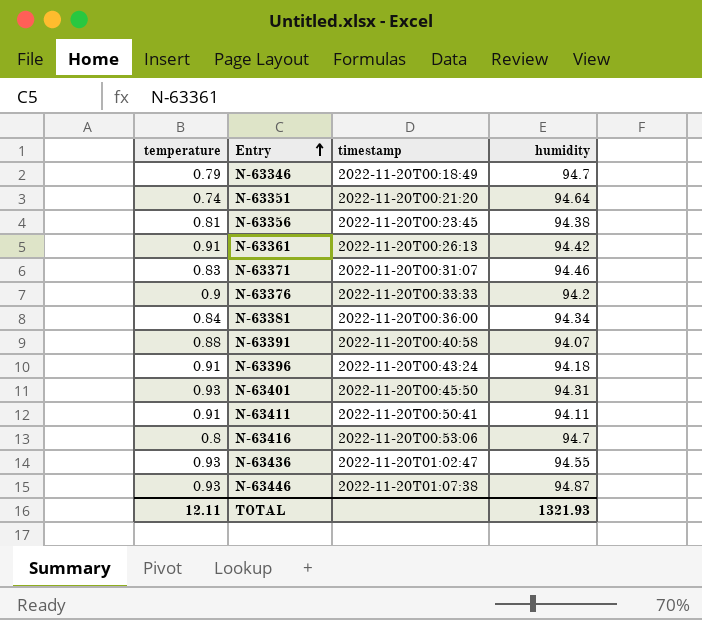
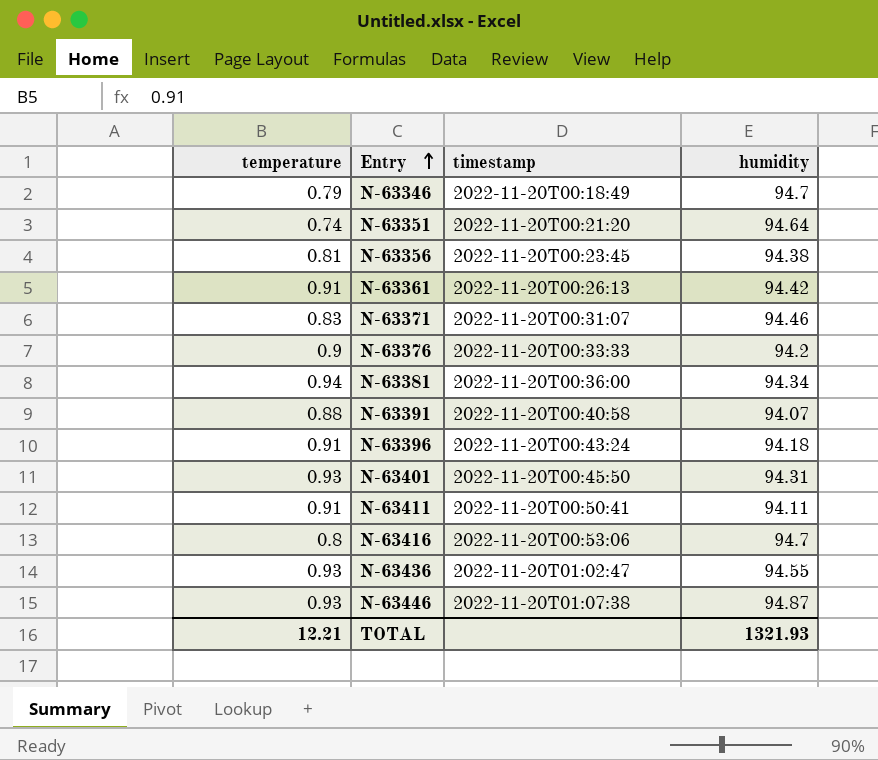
N-63381 | temperature: 0.84 -> 0.94
TOTAL | temperature: 12.11 -> 12.21

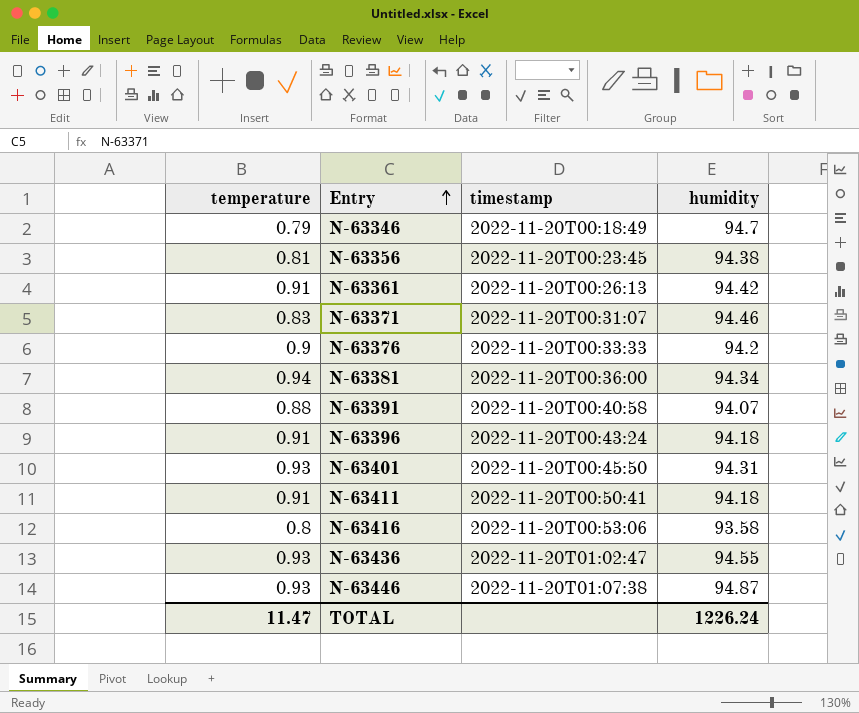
row N-63351: 0.74 | 2022-11-20T00:21:20 | 94.64 -> none
N-63411 | humidity: 94.11 -> 94.18
N-63416 | humidity: 94.7 -> 93.58
TOTAL | temperature: 12.21 -> 11.47
TOTAL | humidity: 1321.93 -> 1226.24

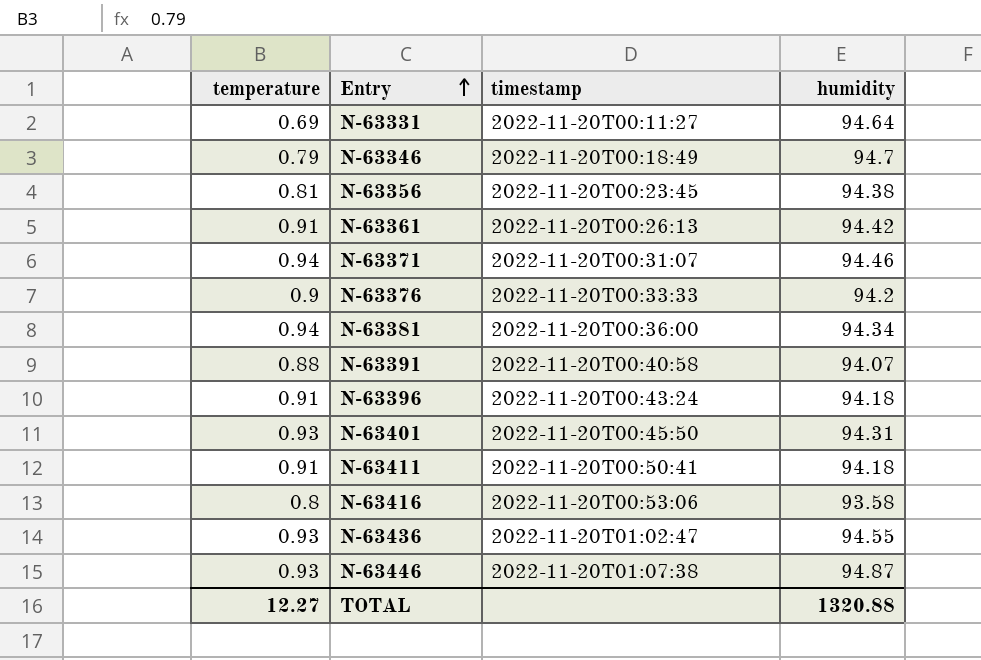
row N-63331: none -> 0.69 | 2022-11-20T00:11:27 | 94.64
N-63371 | temperature: 0.83 -> 0.94
TOTAL | temperature: 11.47 -> 12.27
TOTAL | humidity: 1226.24 -> 1320.88

